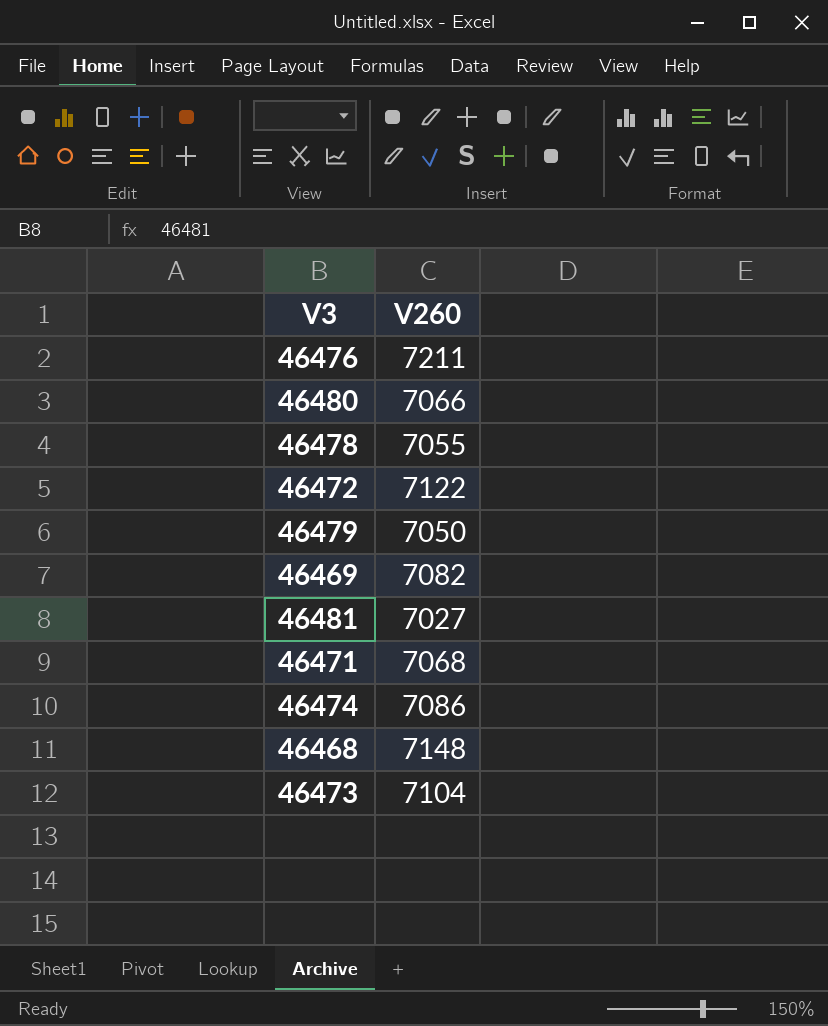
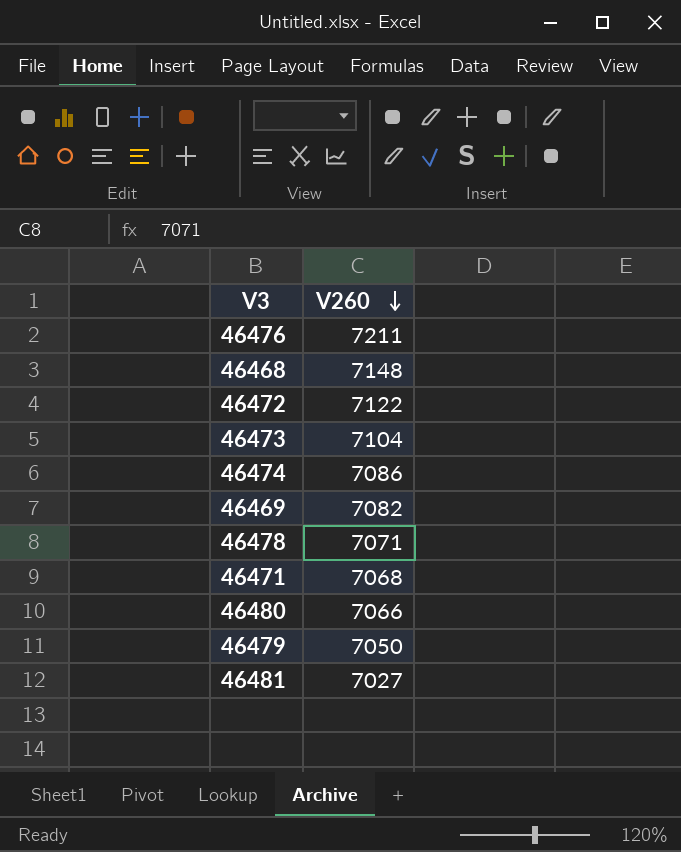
row order: none -> V260 descending
46478 | V260: 7055 -> 7071

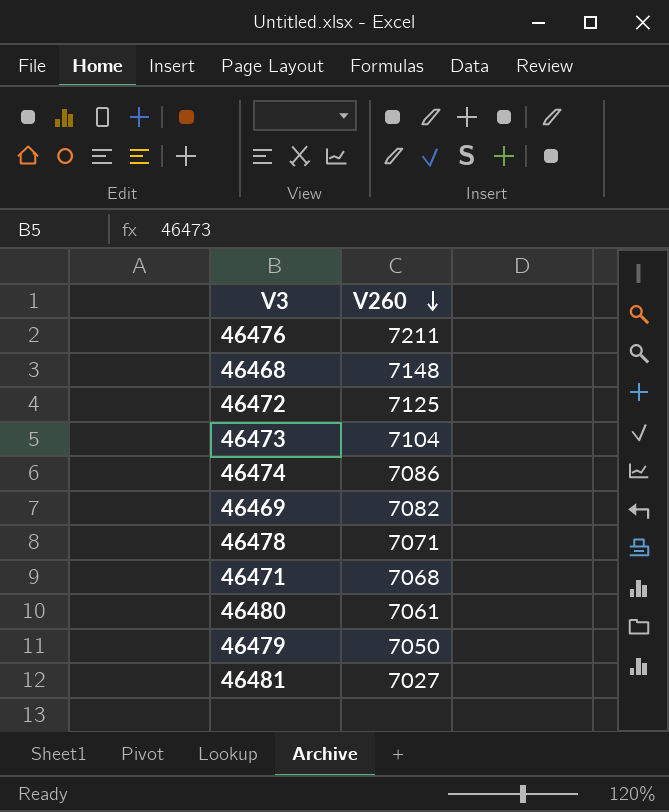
46472 | V260: 7122 -> 7125
46480 | V260: 7066 -> 7061

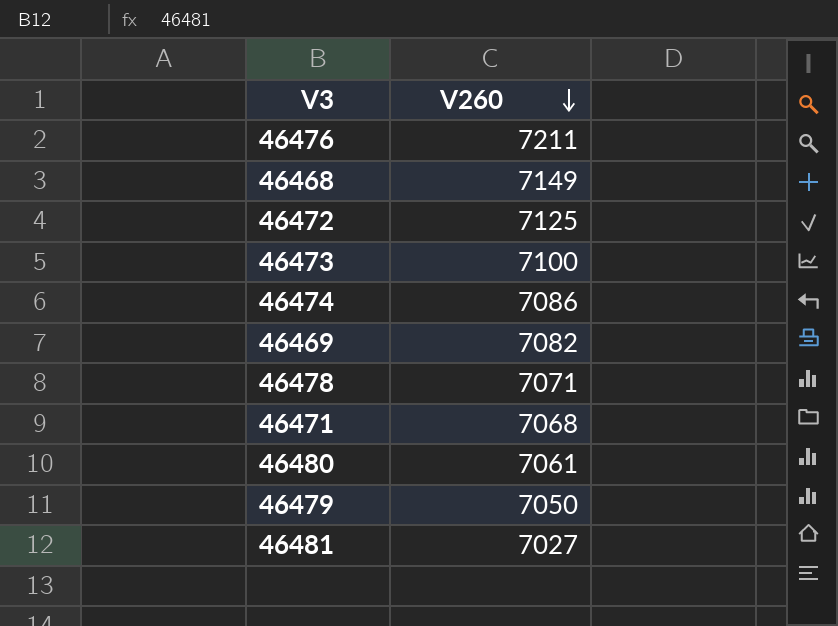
46468 | V260: 7148 -> 7149
46473 | V260: 7104 -> 7100

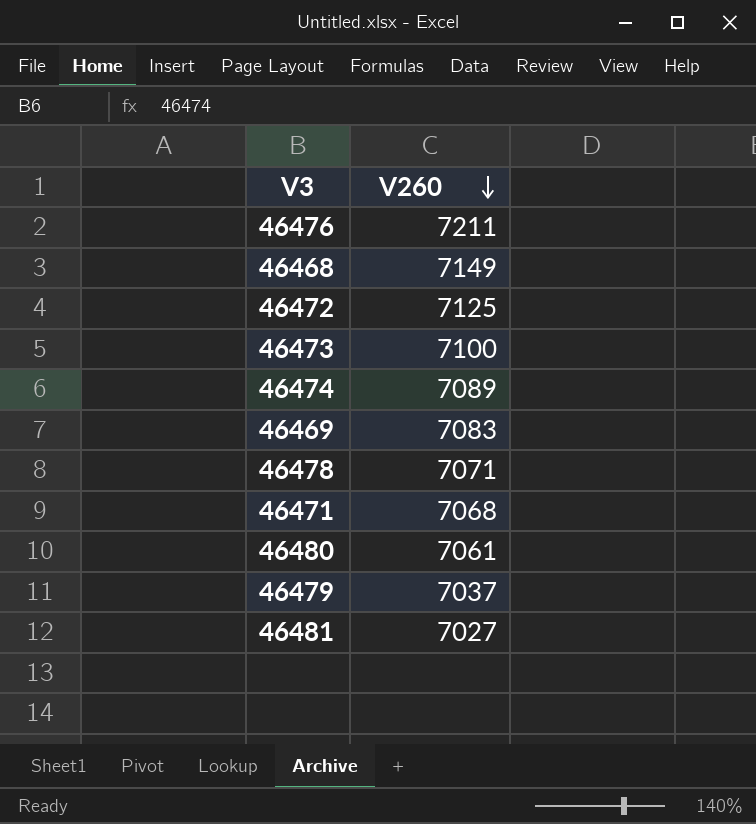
46474 | V260: 7086 -> 7089
46469 | V260: 7082 -> 7083
46479 | V260: 7050 -> 7037

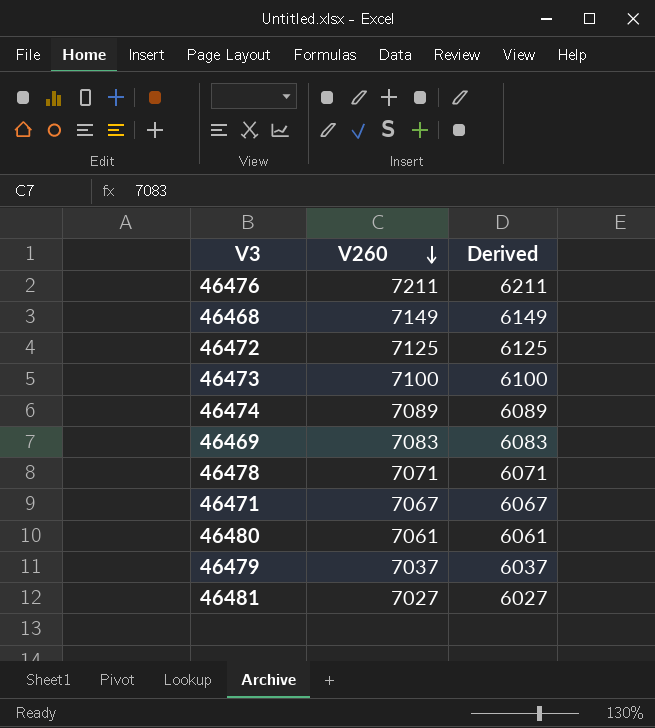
column Derived | formula: none -> [V260] - 1000
46471 | V260: 7068 -> 7067

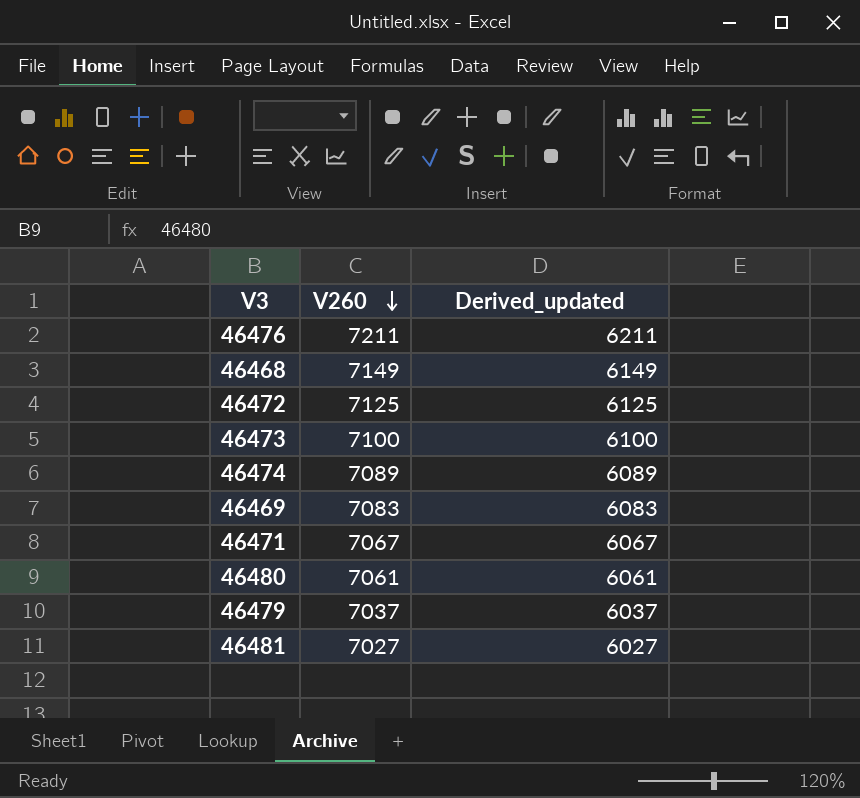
column name: Derived -> Derived_updated
row 46478: 7071 | 6071 -> none

